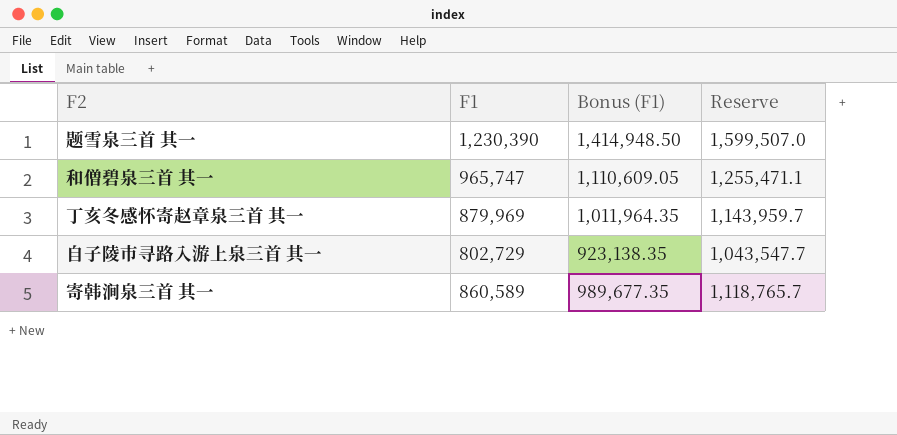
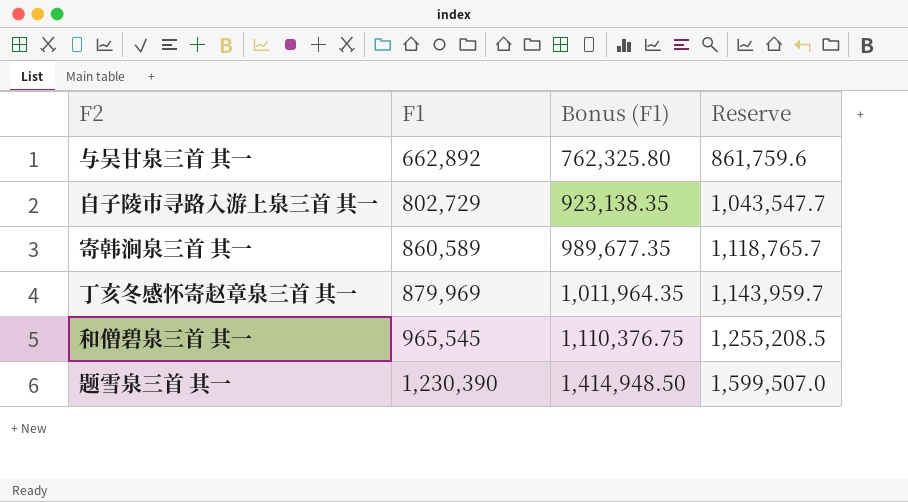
row order: none -> F1 ascending
row 与吴甘泉三首 其一: none -> 662,892 | 762,325.80 | 861,759.6
和僧碧泉三首 其一 | F1: 965,747 -> 965,545
和僧碧泉三首 其一 | Bonus (F1): 1,110,609.05 -> 1,110,376.75
和僧碧泉三首 其一 | Reserve: 1,255,471.1 -> 1,255,208.5

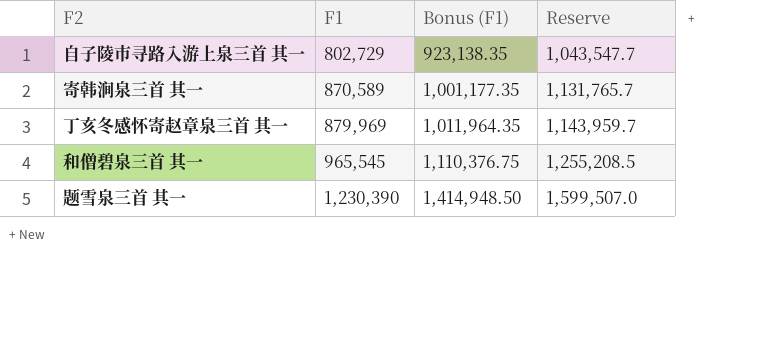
row 与吴甘泉三首 其一: 662,892 | 762,325.80 | 861,759.6 -> none
寄韩涧泉三首 其一 | F1: 860,589 -> 870,589
寄韩涧泉三首 其一 | Bonus (F1): 989,677.35 -> 1,001,177.35
寄韩涧泉三首 其一 | Reserve: 1,118,765.7 -> 1,131,765.7

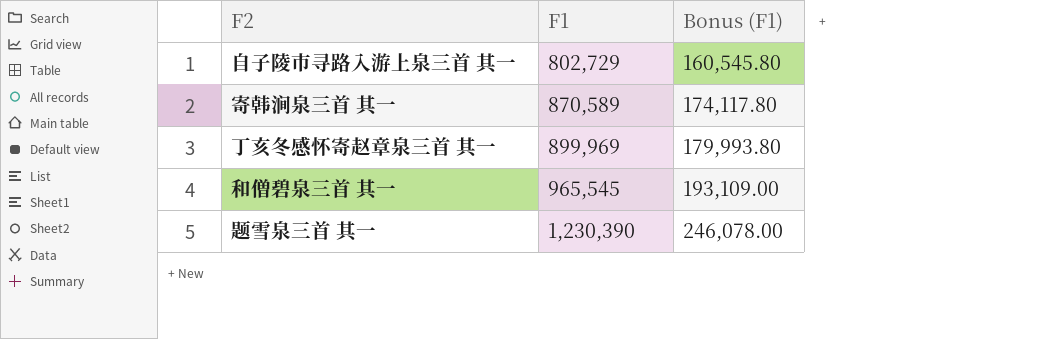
column Reserve | formula: [F1] * 1.3 -> none
column Bonus (F1) | formula: [F1] * 1.15 -> [F1] * 0.2
丁亥冬感怀寄赵章泉三首 其一 | F1: 879,969 -> 899,969

